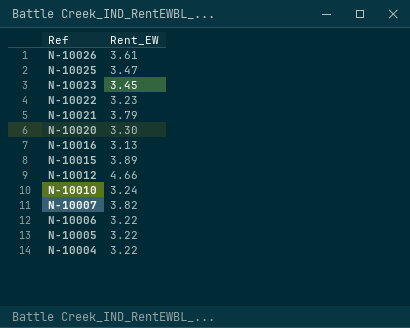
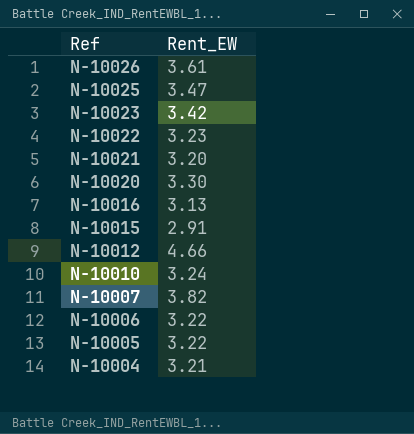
N-10023 | Rent_EW: 3.45 -> 3.42
N-10021 | Rent_EW: 3.79 -> 3.20
N-10015 | Rent_EW: 3.89 -> 2.91
N-10004 | Rent_EW: 3.22 -> 3.21

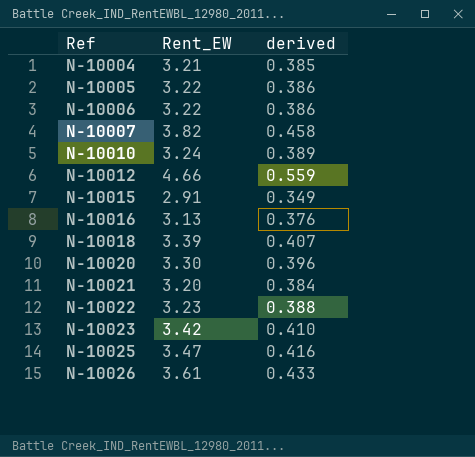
row order: Ref descending -> Ref ascending
column derived | formula: none -> [Rent_EW] * 0.12
row N-10018: none -> 3.39 | 0.407

